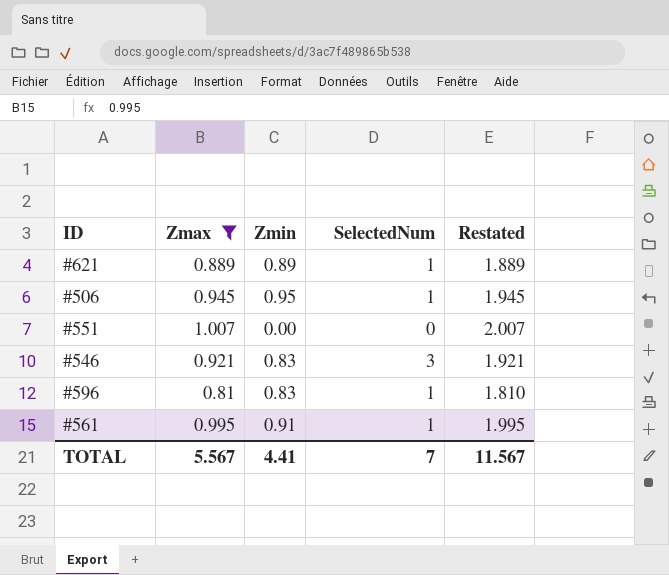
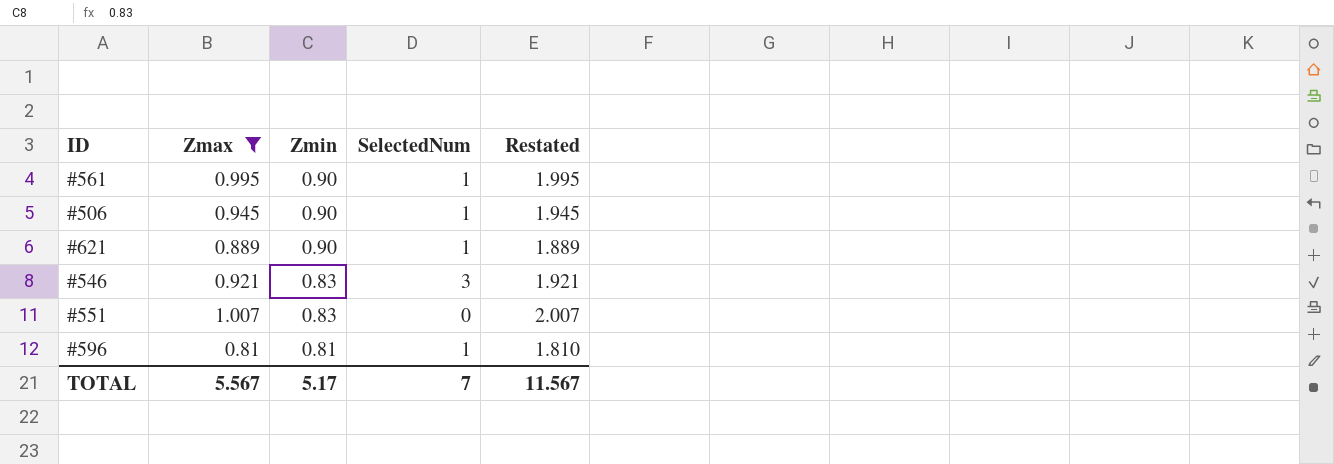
row order: none -> Zmin descending
#561 | Zmin: 0.91 -> 0.90
#506 | Zmin: 0.95 -> 0.90
#621 | Zmin: 0.89 -> 0.90
#551 | Zmin: 0.00 -> 0.83
#596 | Zmin: 0.83 -> 0.81
TOTAL | Zmin: 4.41 -> 5.17

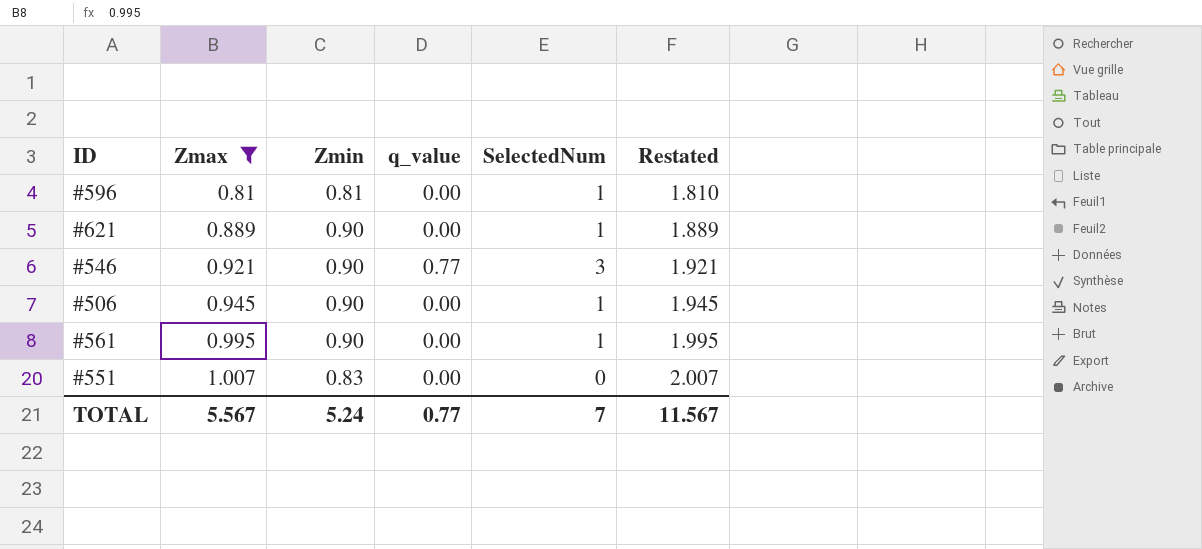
row order: Zmin descending -> Zmax ascending
column q_value | position: none -> 4
#546 | Zmin: 0.83 -> 0.90
TOTAL | Zmin: 5.17 -> 5.24

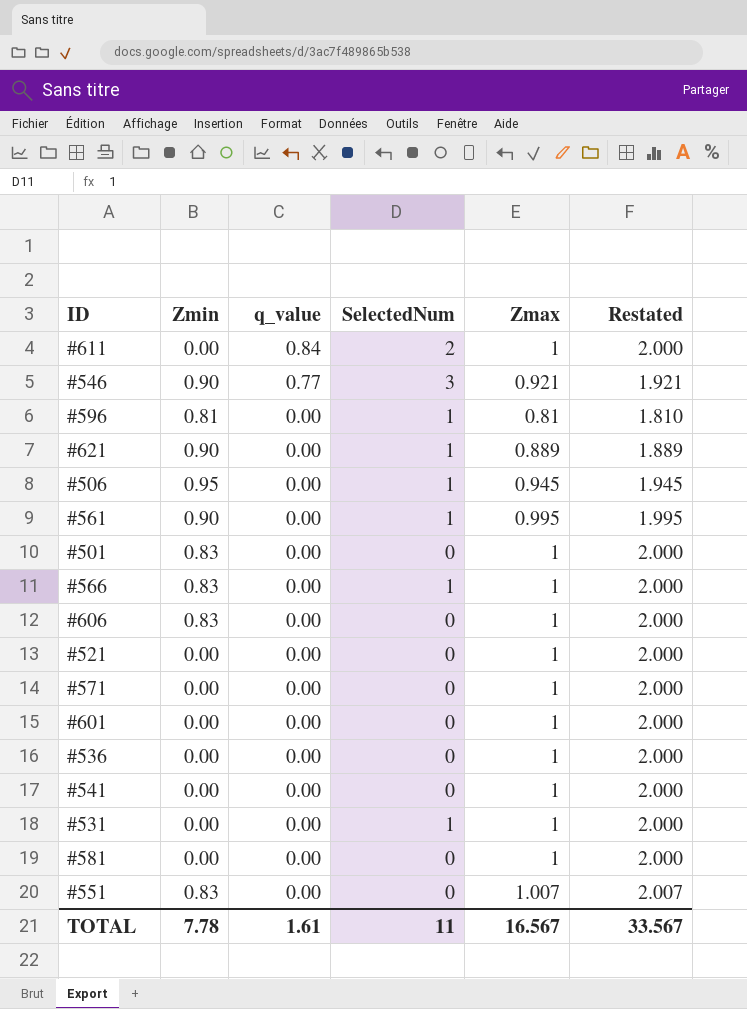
filter: Zmax != 1 -> none
row order: Zmax ascending -> q_value descending
column Zmax | position: 2 -> 5
#506 | Zmin: 0.90 -> 0.95
TOTAL | Zmin: 5.24 -> 7.78
TOTAL | q_value: 0.77 -> 1.61
TOTAL | SelectedNum: 7 -> 11
TOTAL | Zmax: 5.567 -> 16.567
TOTAL | Restated: 11.567 -> 33.567

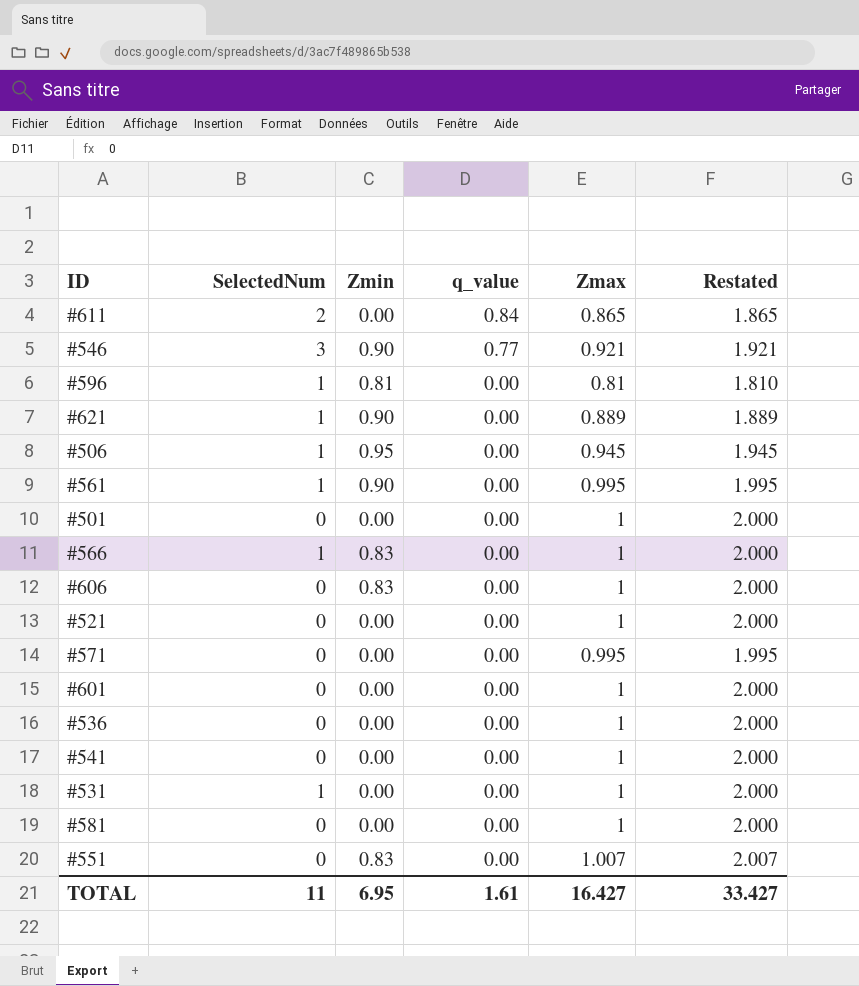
column SelectedNum | position: 4 -> 2
#611 | Zmax: 1 -> 0.865
#611 | Restated: 2.000 -> 1.865
#501 | Zmin: 0.83 -> 0.00
#571 | Zmax: 1 -> 0.995
#571 | Restated: 2.000 -> 1.995
TOTAL | Zmin: 7.78 -> 6.95
TOTAL | Zmax: 16.567 -> 16.427
TOTAL | Restated: 33.567 -> 33.427

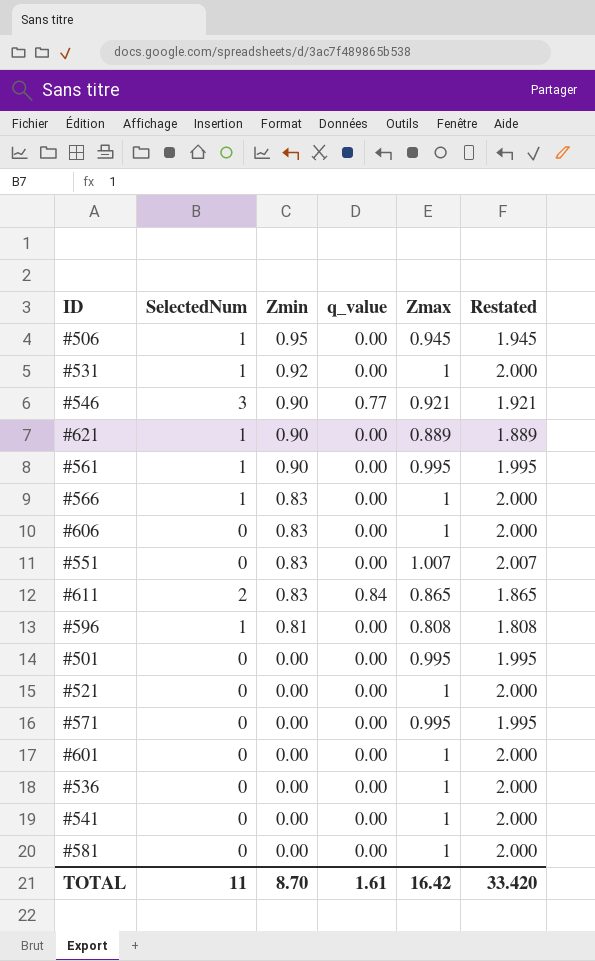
row order: q_value descending -> Zmin descending
#531 | Zmin: 0.00 -> 0.92
#611 | Zmin: 0.00 -> 0.83
#596 | Zmax: 0.81 -> 0.808
#596 | Restated: 1.810 -> 1.808
#501 | Zmax: 1 -> 0.995
#501 | Restated: 2.000 -> 1.995
TOTAL | Zmin: 6.95 -> 8.70
TOTAL | Zmax: 16.427 -> 16.42
TOTAL | Restated: 33.427 -> 33.420

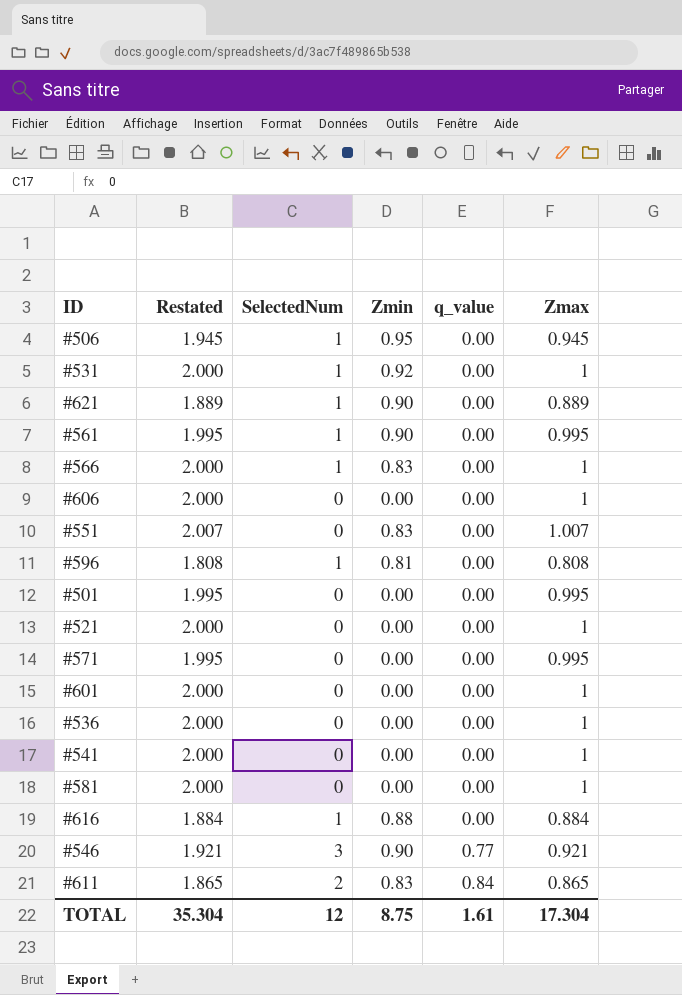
row order: Zmin descending -> q_value ascending
column Restated | position: 6 -> 2
#606 | Zmin: 0.83 -> 0.00
row #616: none -> 1.884 | 1 | 0.88 | 0.00 | 0.884
TOTAL | Restated: 33.420 -> 35.304
TOTAL | SelectedNum: 11 -> 12
TOTAL | Zmin: 8.70 -> 8.75
TOTAL | Zmax: 16.42 -> 17.304

